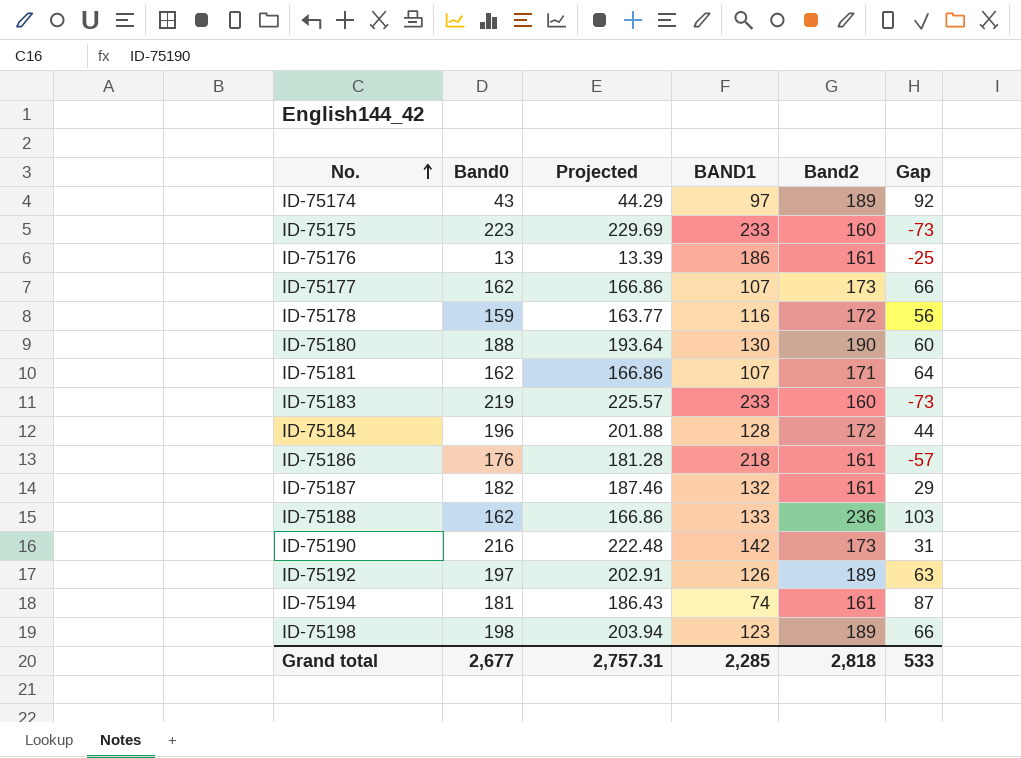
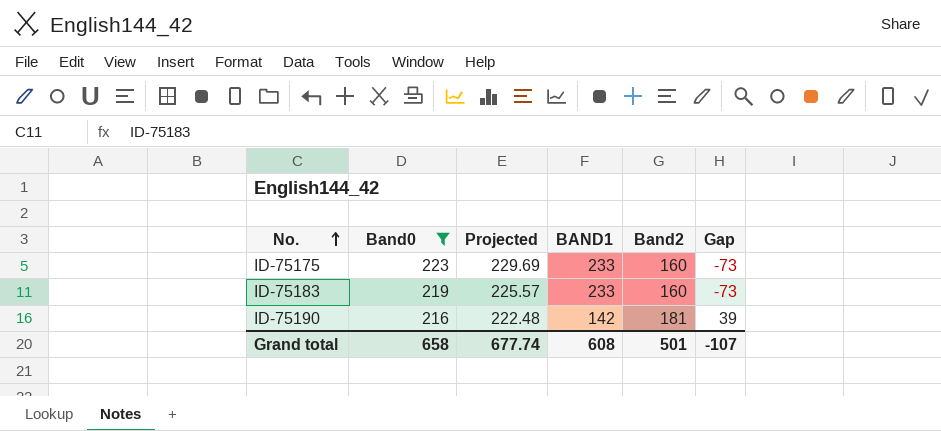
filter: none -> Band0 >= 216
ID-75190 | Band2: 173 -> 181
ID-75190 | Gap: 31 -> 39
Grand total | Band0: 2,677 -> 658
Grand total | Projected: 2,757.31 -> 677.74
Grand total | BAND1: 2,285 -> 608
Grand total | Band2: 2,818 -> 501
Grand total | Gap: 533 -> -107

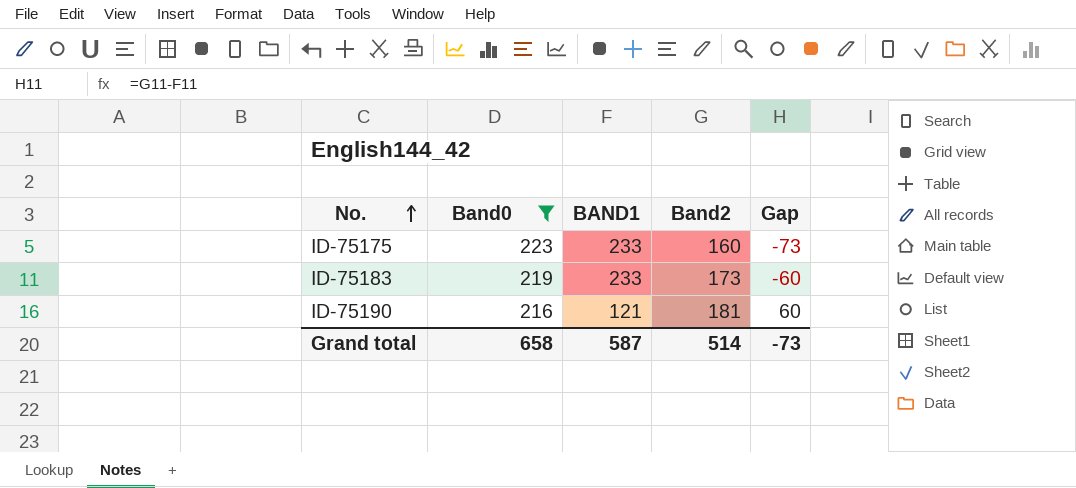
column Projected | formula: [Band0] * 1.03 -> none
ID-75183 | Band2: 160 -> 173
ID-75183 | Gap: -73 -> -60
ID-75190 | BAND1: 142 -> 121
ID-75190 | Gap: 39 -> 60
Grand total | BAND1: 608 -> 587
Grand total | Band2: 501 -> 514
Grand total | Gap: -107 -> -73

